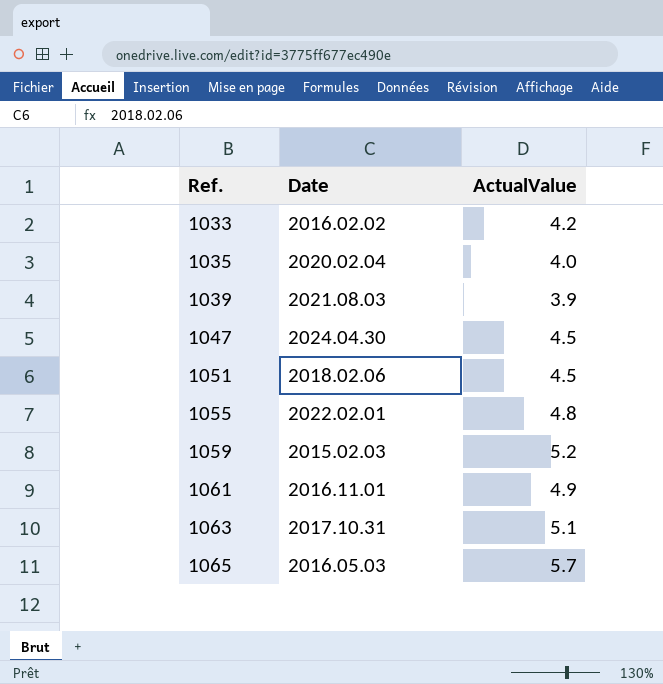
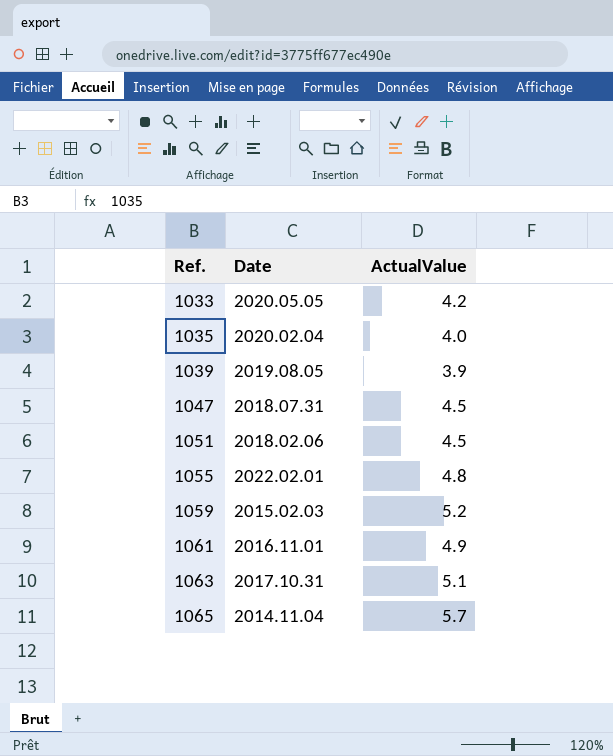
1033 | Date: 2016.02.02 -> 2020.05.05
1039 | Date: 2021.08.03 -> 2019.08.05
1047 | Date: 2024.04.30 -> 2018.07.31
1065 | Date: 2016.05.03 -> 2014.11.04

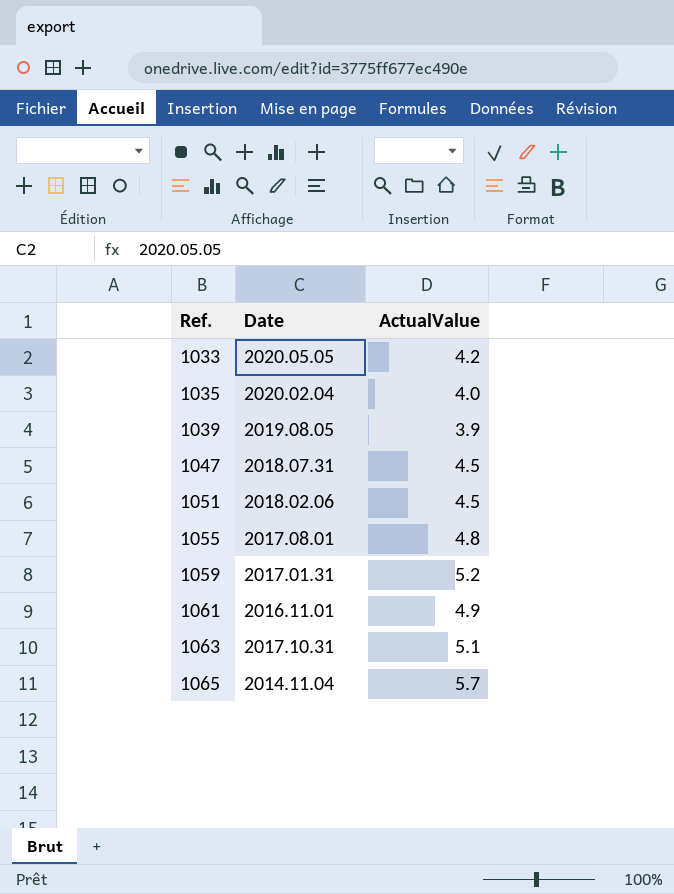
1055 | Date: 2022.02.01 -> 2017.08.01
1059 | Date: 2015.02.03 -> 2017.01.31

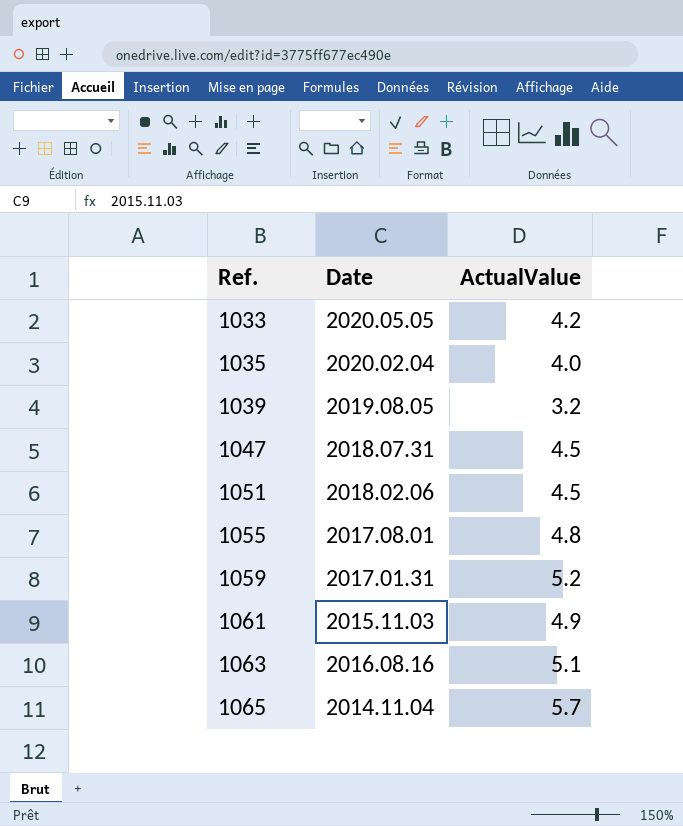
1039 | ActualValue: 3.9 -> 3.2
1061 | Date: 2016.11.01 -> 2015.11.03
1063 | Date: 2017.10.31 -> 2016.08.16

